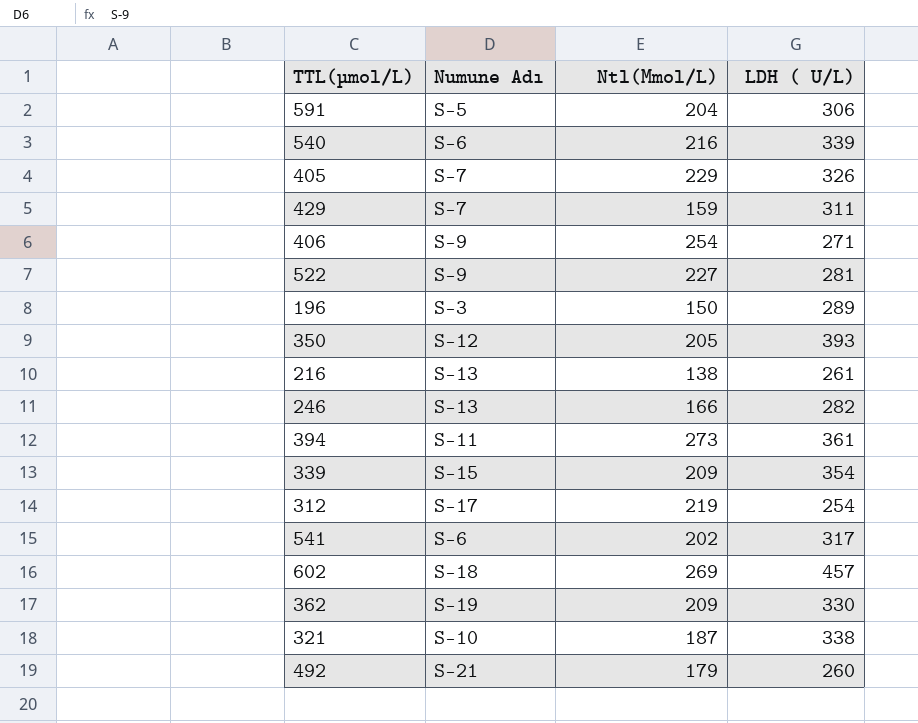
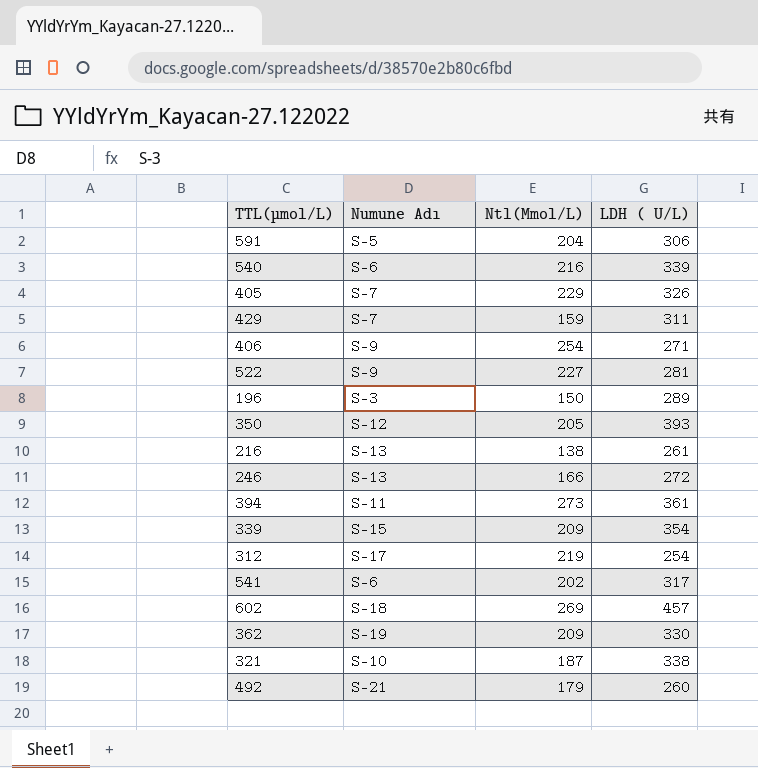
246 | LDH ( U/L): 282 -> 272

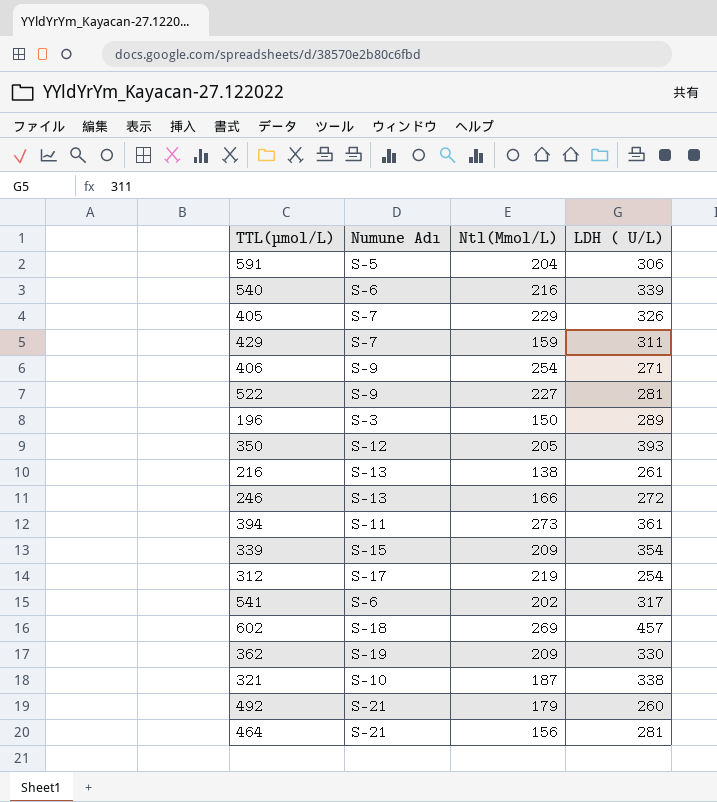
row 464: none -> S-21 | 156 | 281

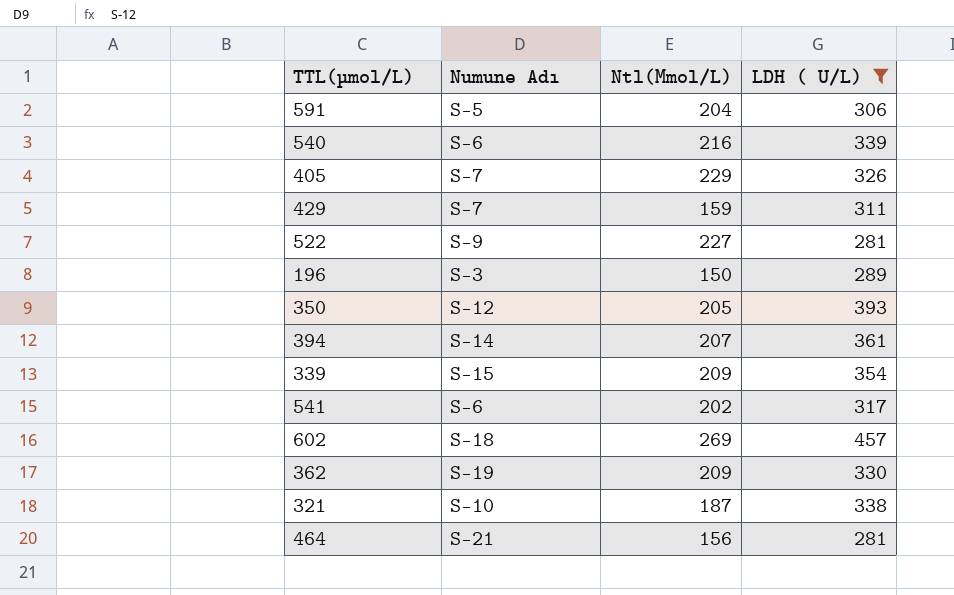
filter: none -> LDH ( U/L) >= 281
394 | Numune Adı: S-11 -> S-14
394 | Ntl(Μmol/L): 273 -> 207

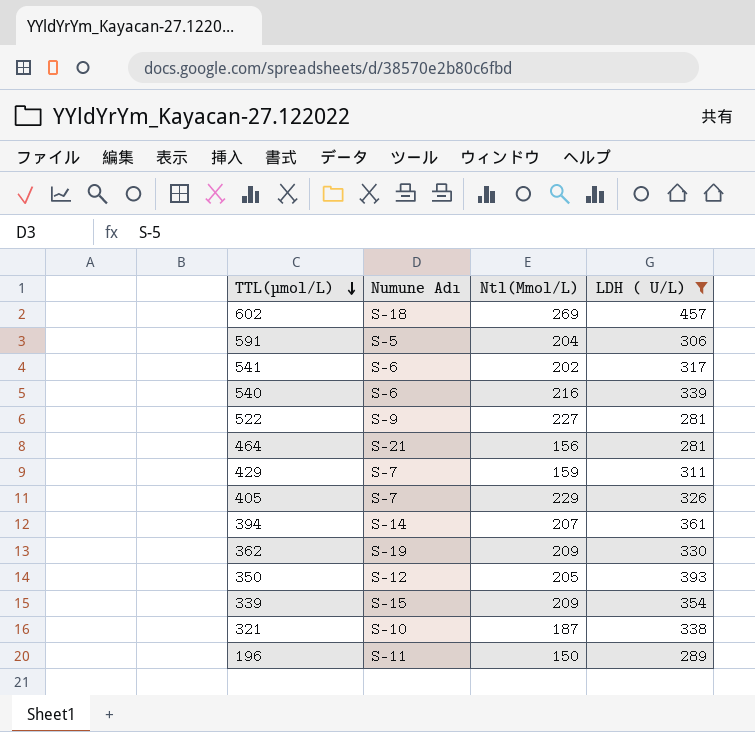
row order: none -> TTL(µmol/L) descending
196 | Numune Adı: S-3 -> S-11

